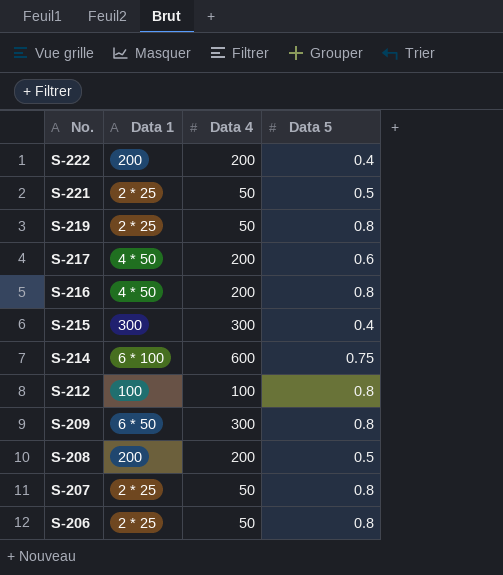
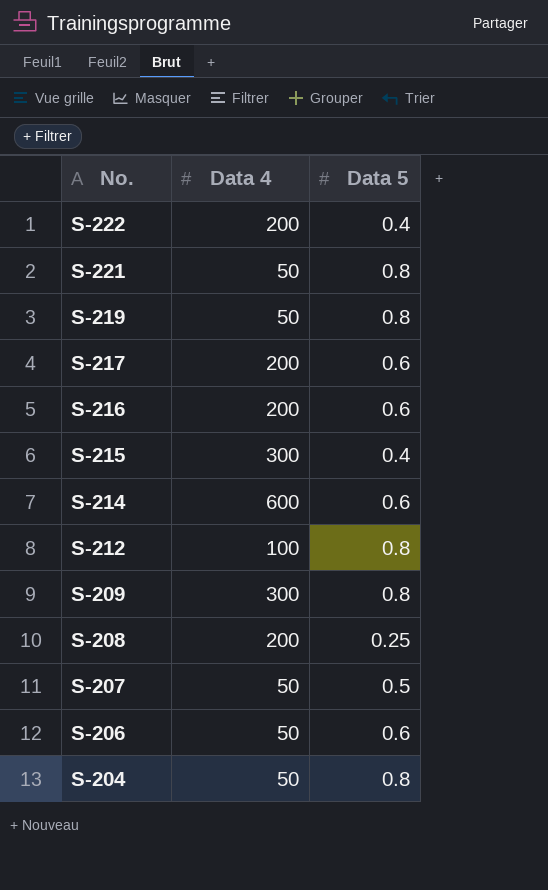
column Data 1 | position: 2 -> none
S-221 | Data 5: 0.5 -> 0.8
S-216 | Data 5: 0.8 -> 0.6
S-214 | Data 5: 0.75 -> 0.6
S-208 | Data 5: 0.5 -> 0.25
S-207 | Data 5: 0.8 -> 0.5
S-206 | Data 5: 0.8 -> 0.6
row S-204: none -> 50 | 0.8

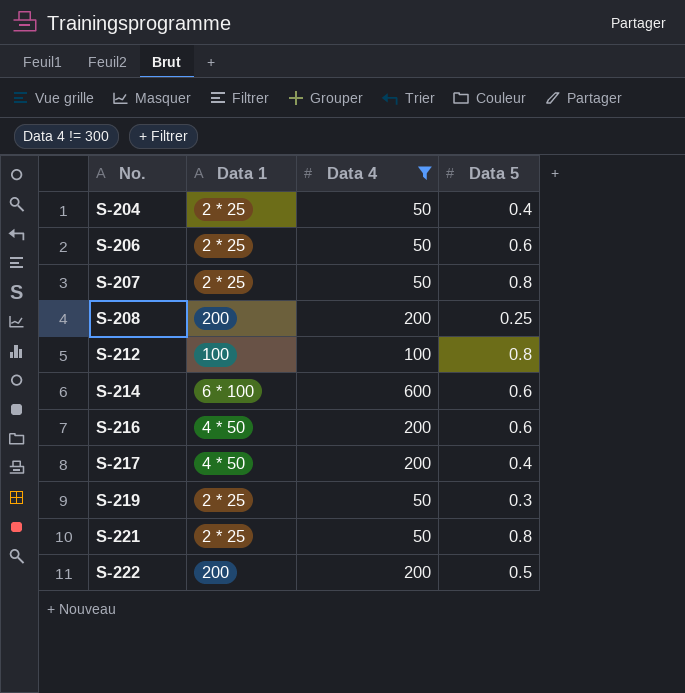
filter: none -> Data 4 != 300
row order: No. descending -> No. ascending
column Data 1 | position: none -> 2
S-204 | Data 5: 0.8 -> 0.4
S-207 | Data 5: 0.5 -> 0.8
S-217 | Data 5: 0.6 -> 0.4
S-219 | Data 5: 0.8 -> 0.3
S-222 | Data 5: 0.4 -> 0.5

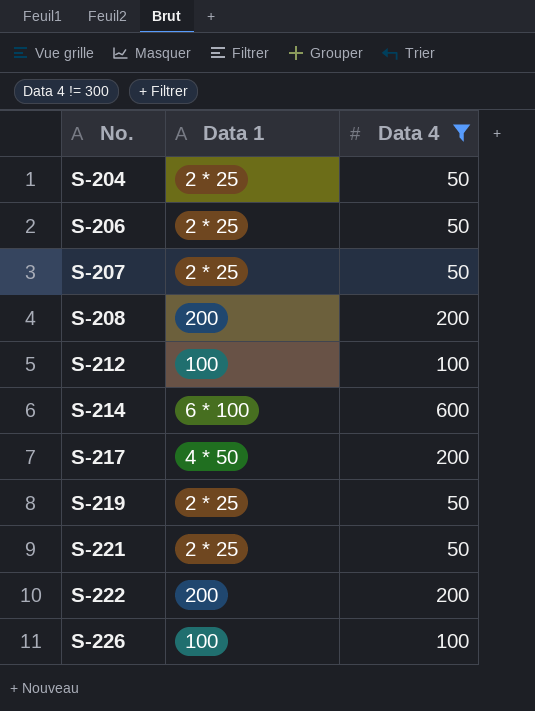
column Data 5 | position: 4 -> none
row S-216: 4 * 50 | 200 | 0.6 -> none
row S-226: none -> 100 | 100

